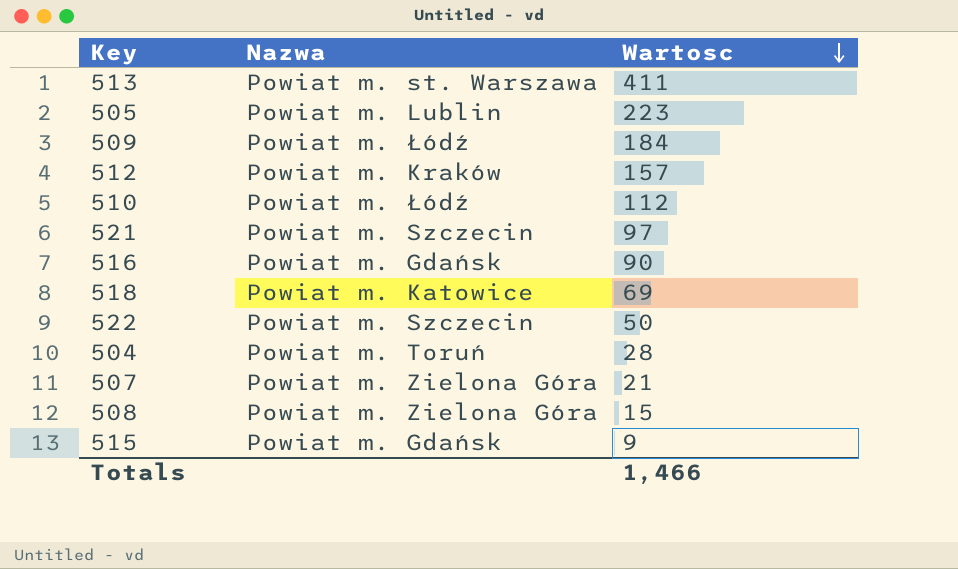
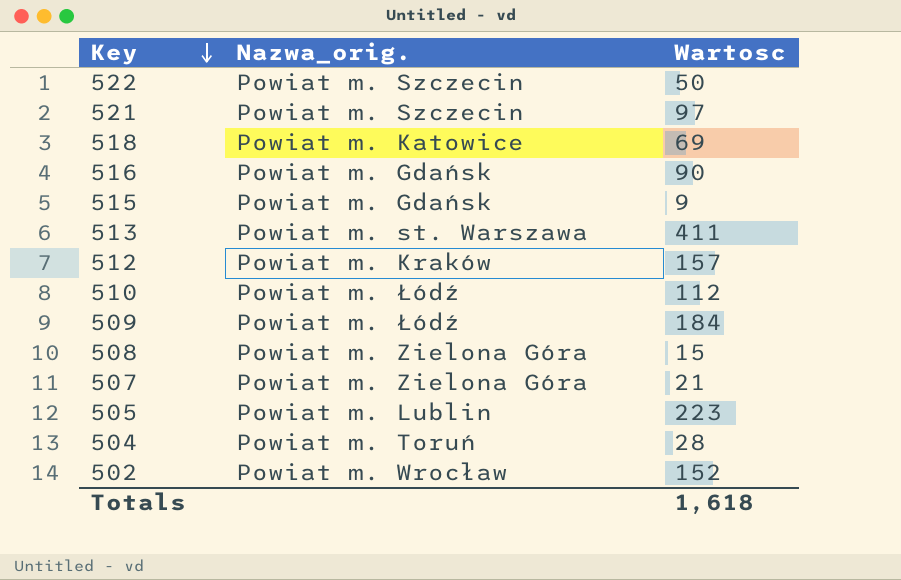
row order: Wartosc descending -> Key descending
column name: Nazwa -> Nazwa_orig.
row 502: none -> Powiat m. Wrocław | 152
Totals | Wartosc: 1,466 -> 1,618

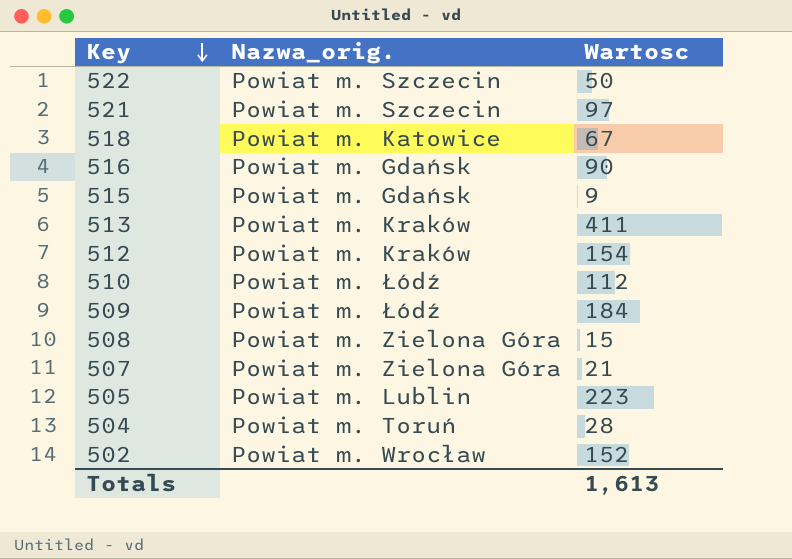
518 | Wartosc: 69 -> 67
513 | Nazwa_orig.: Powiat m. st. Warszawa -> Powiat m. Kraków
512 | Wartosc: 157 -> 154
Totals | Wartosc: 1,618 -> 1,613

